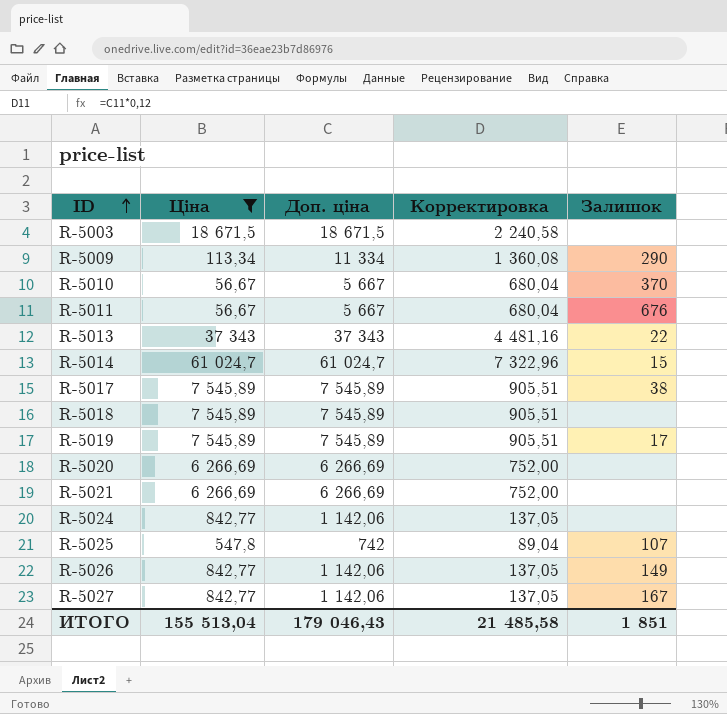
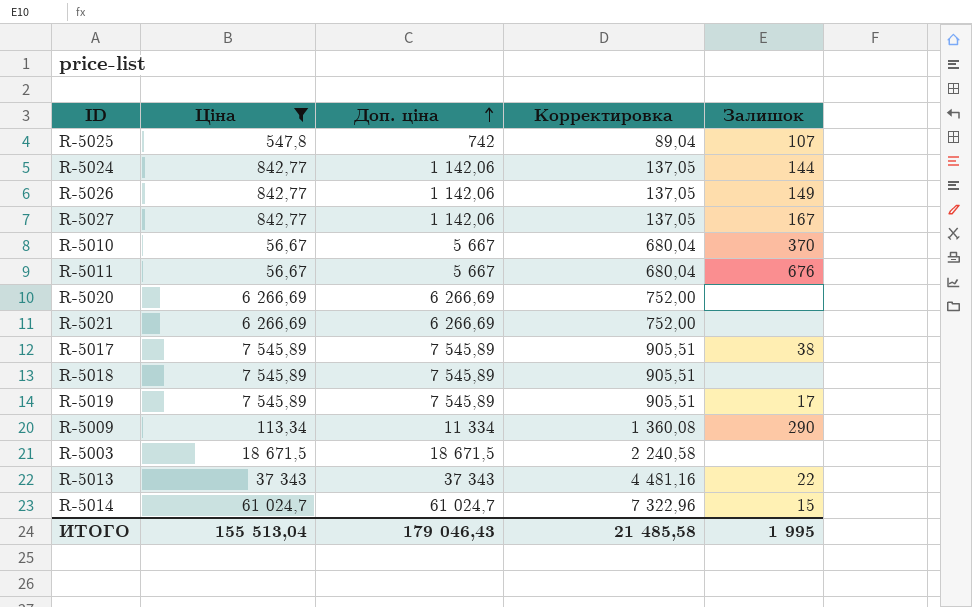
row order: ID ascending -> Доп. ціна ascending
R-5024 | Залишок: none -> 144
ИТОГО | Залишок: 1 851 -> 1 995

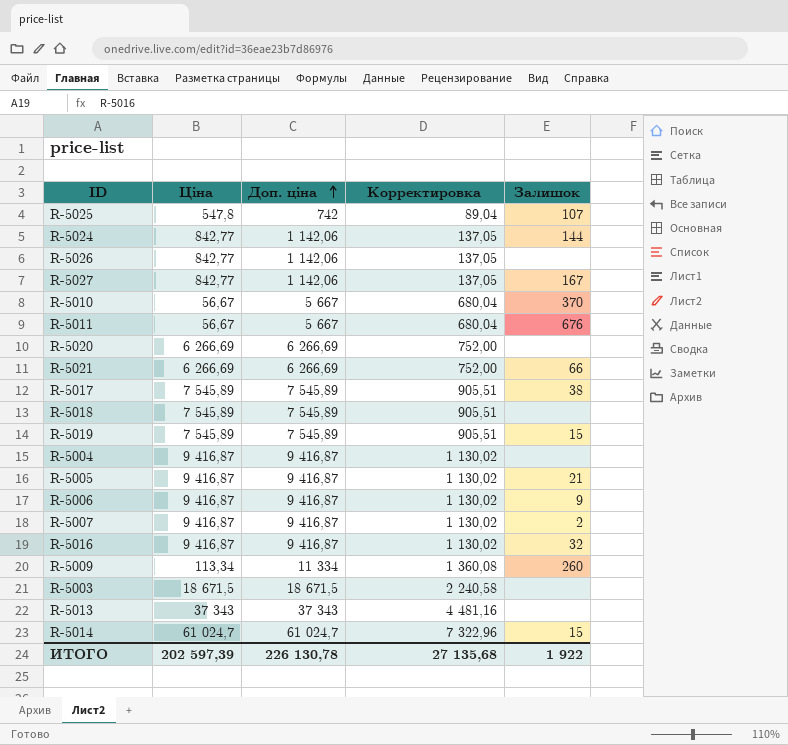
filter: Ціна != 9 416,87 -> none
R-5026 | Залишок: 149 -> none
R-5021 | Залишок: none -> 66
R-5019 | Залишок: 17 -> 15
R-5009 | Залишок: 290 -> 260
R-5013 | Залишок: 22 -> none
ИТОГО | Ціна: 155 513,04 -> 202 597,39
ИТОГО | Доп. ціна: 179 046,43 -> 226 130,78
ИТОГО | Корректировка: 21 485,58 -> 27 135,68
ИТОГО | Залишок: 1 995 -> 1 922

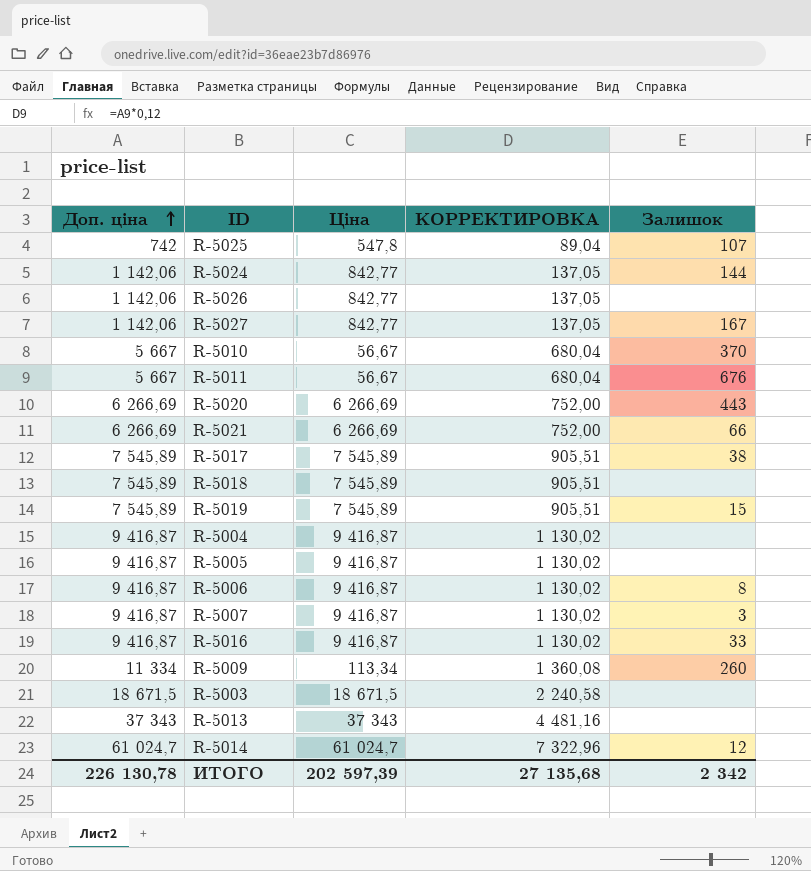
column Доп. ціна | position: 3 -> 1
column name: Корректировка -> КОРРЕКТИРОВКА
R-5020 | Залишок: none -> 443
R-5005 | Залишок: 21 -> none
R-5006 | Залишок: 9 -> 8
R-5007 | Залишок: 2 -> 3
R-5016 | Залишок: 32 -> 33
R-5014 | Залишок: 15 -> 12
ИТОГО | Залишок: 1 922 -> 2 342

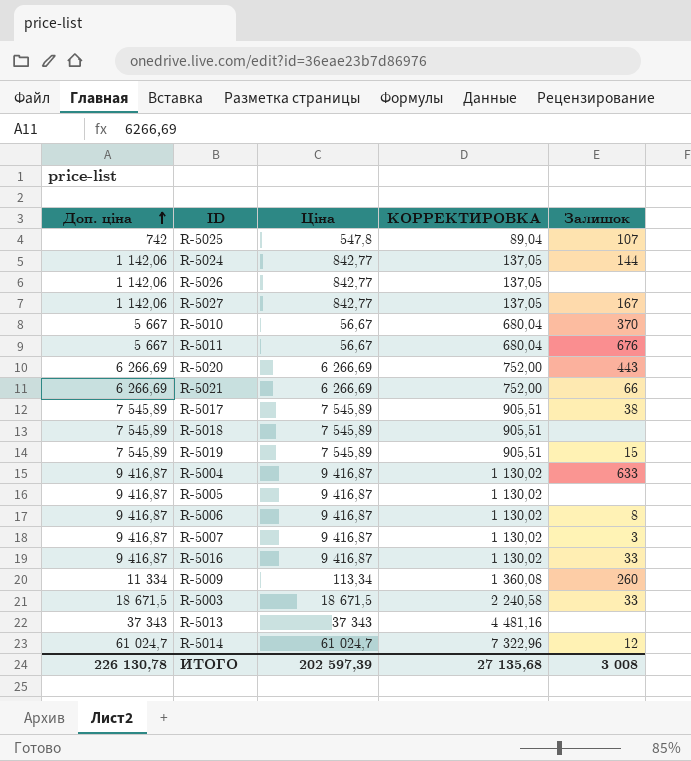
R-5004 | Залишок: none -> 633
R-5003 | Залишок: none -> 33
ИТОГО | Залишок: 2 342 -> 3 008

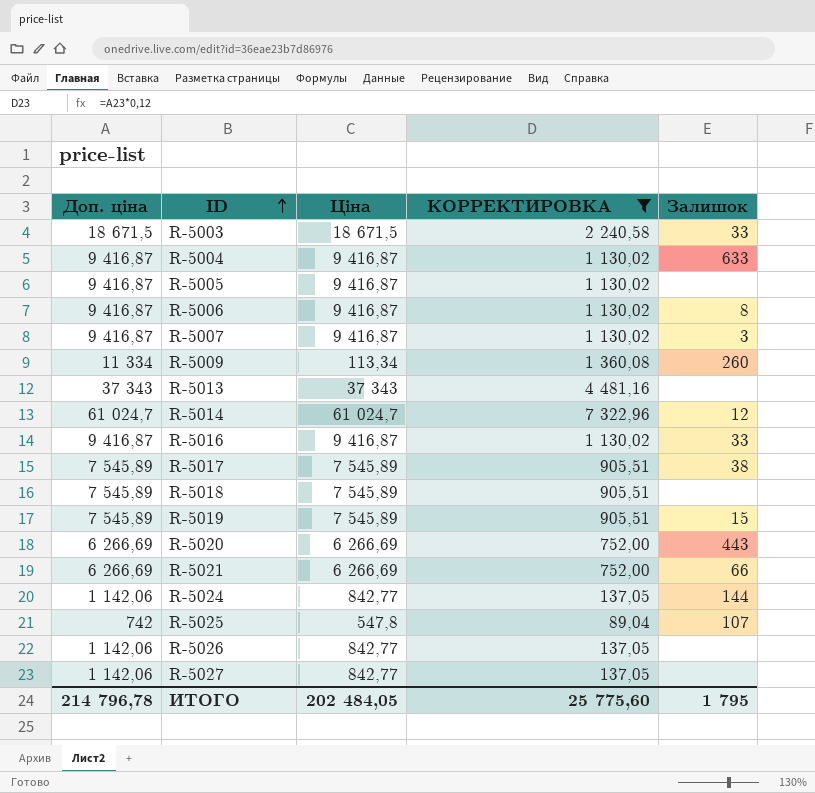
filter: none -> КОРРЕКТИРОВКА != 680,04
row order: Доп. ціна ascending -> ID ascending
R-5027 | Залишок: 167 -> none
ИТОГО | Доп. ціна: 226 130,78 -> 214 796,78
ИТОГО | Ціна: 202 597,39 -> 202 484,05
ИТОГО | КОРРЕКТИРОВКА: 27 135,68 -> 25 775,60
ИТОГО | Залишок: 3 008 -> 1 795

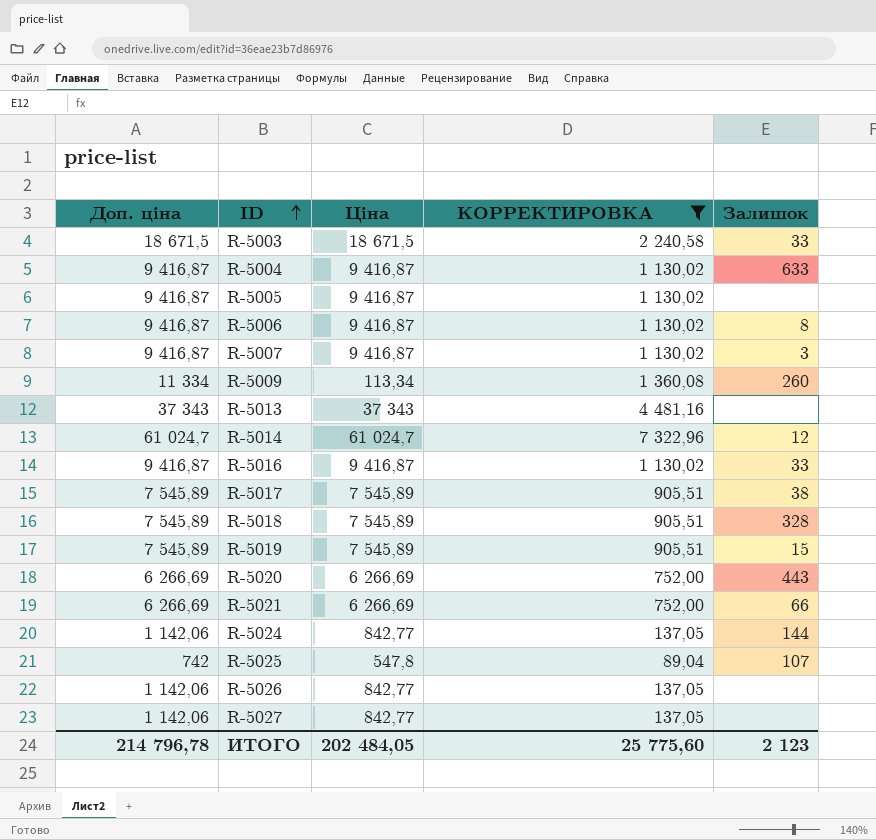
R-5018 | Залишок: none -> 328
ИТОГО | Залишок: 1 795 -> 2 123

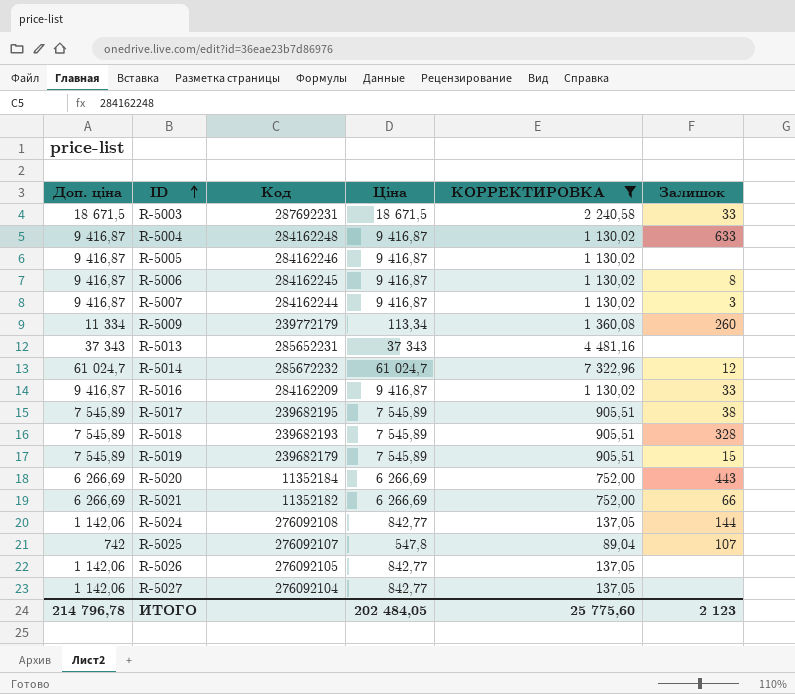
column Код | position: none -> 3

